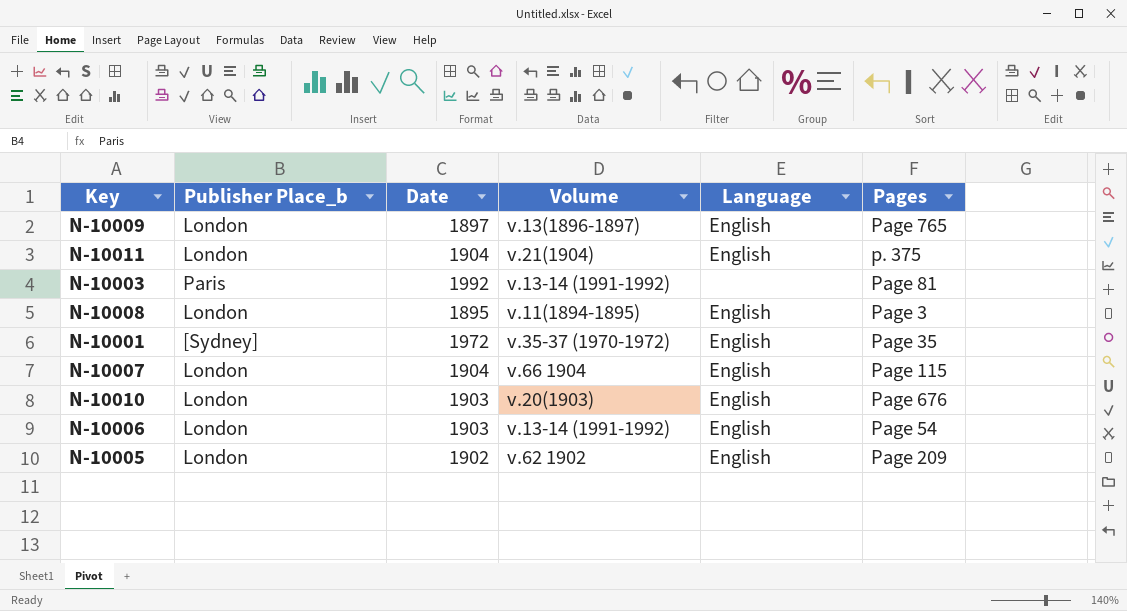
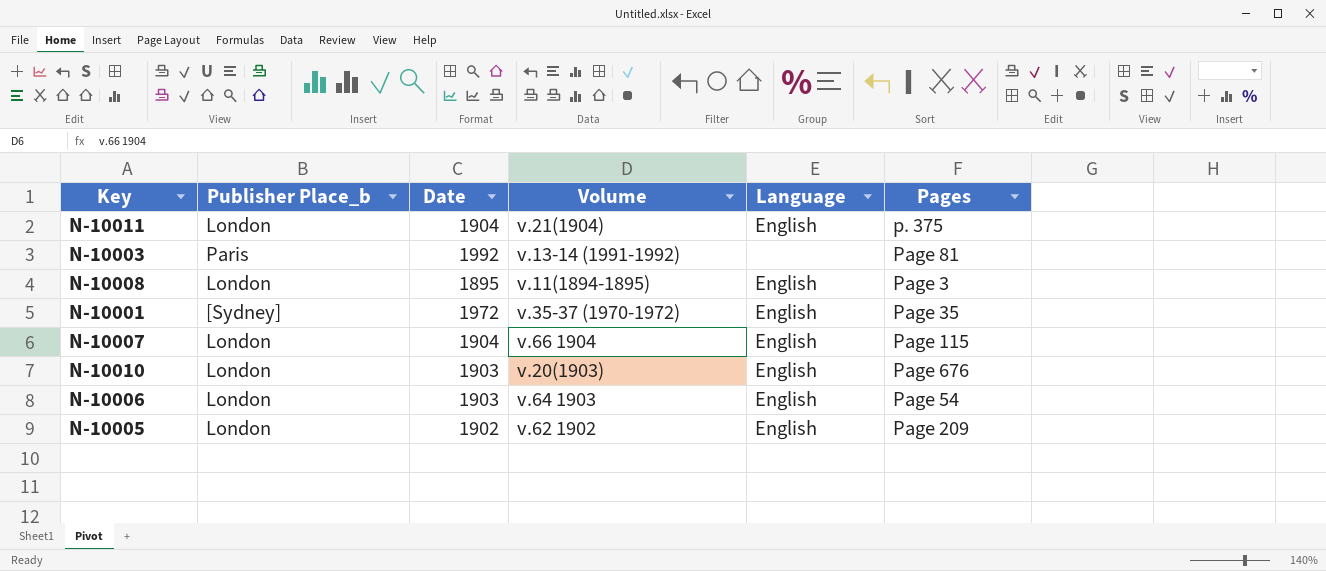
row N-10009: London | 1897 | v.13(1896-1897) | English | Page 765 -> none
N-10006 | Volume: v.13-14 (1991-1992) -> v.64 1903

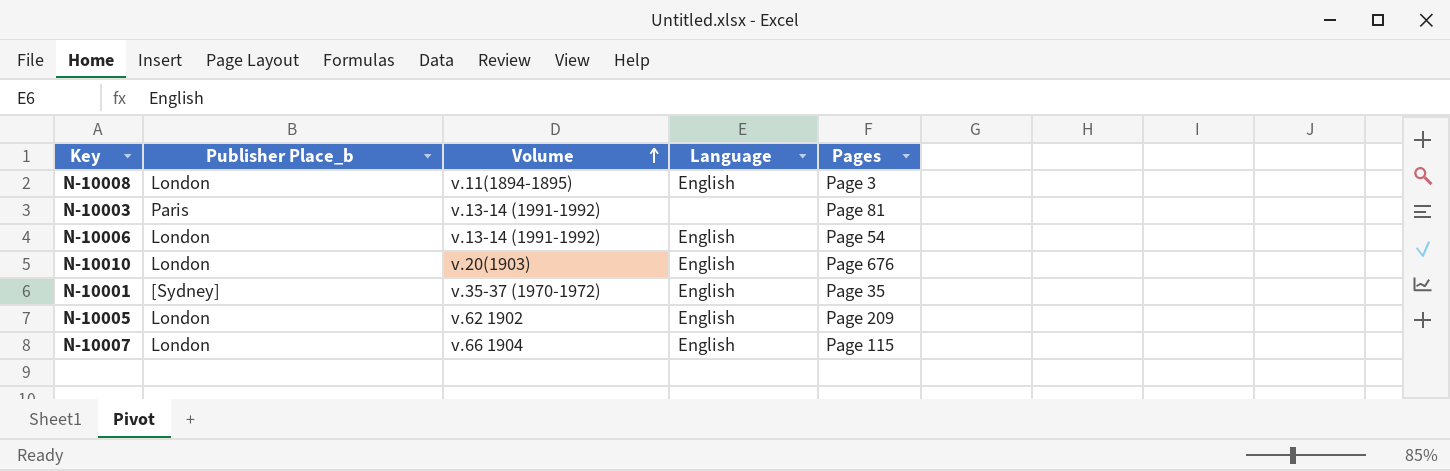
row order: none -> Volume ascending
column Date | position: 3 -> none
row N-10011: London | 1904 | v.21(1904) | English | p. 375 -> none
N-10006 | Volume: v.64 1903 -> v.13-14 (1991-1992)

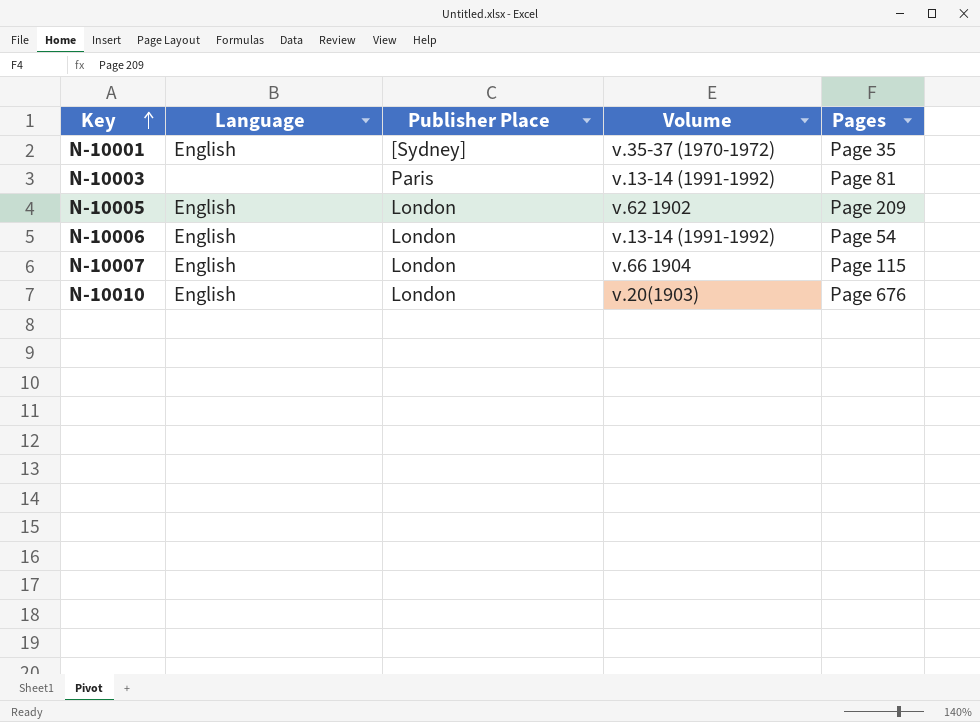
row order: Volume ascending -> Key ascending
column Language | position: 4 -> 2
column name: Publisher Place_b -> Publisher Place
row N-10008: London | v.11(1894-1895) | English | Page 3 -> none

